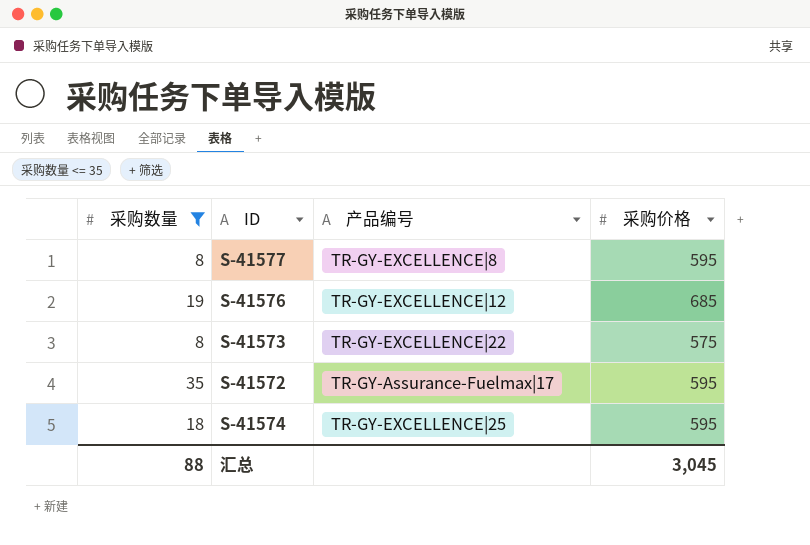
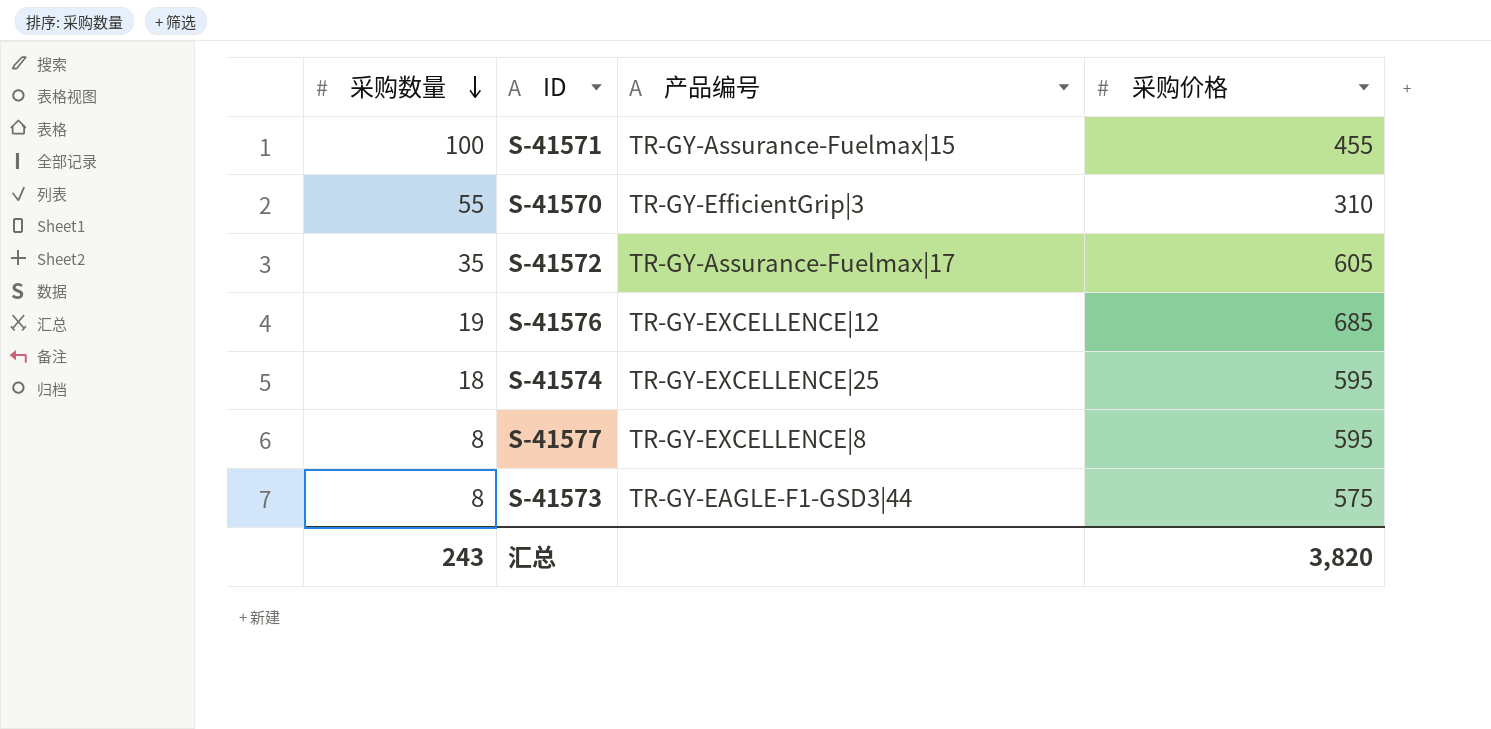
filter: 采购数量 <= 35 -> none
row order: none -> 采购数量 descending
S-41572 | 采购价格: 595 -> 605
S-41573 | 产品编号: TR-GY-EXCELLENCE|22 -> TR-GY-EAGLE-F1-GSD3|44
汇总 | 采购数量: 88 -> 243
汇总 | 采购价格: 3,045 -> 3,820

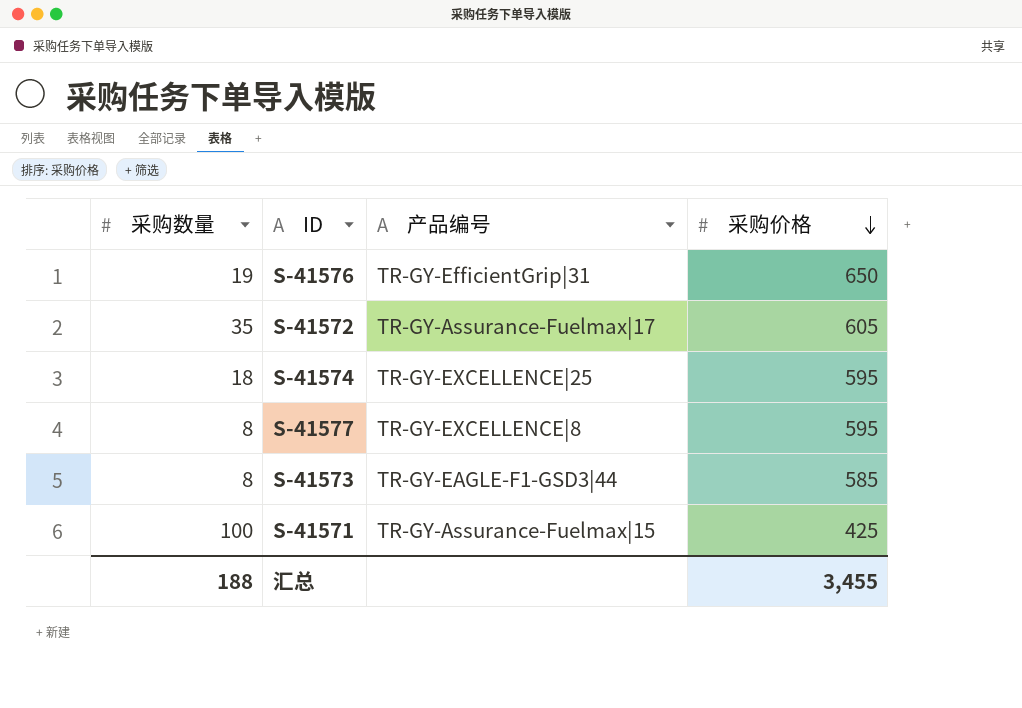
row order: 采购数量 descending -> 采购价格 descending
row S-41570: 55 | TR-GY-EfficientGrip|3 | 310 -> none
S-41576 | 产品编号: TR-GY-EXCELLENCE|12 -> TR-GY-EfficientGrip|31
S-41576 | 采购价格: 685 -> 650
S-41573 | 采购价格: 575 -> 585
S-41571 | 采购价格: 455 -> 425
汇总 | 采购数量: 243 -> 188
汇总 | 采购价格: 3,820 -> 3,455

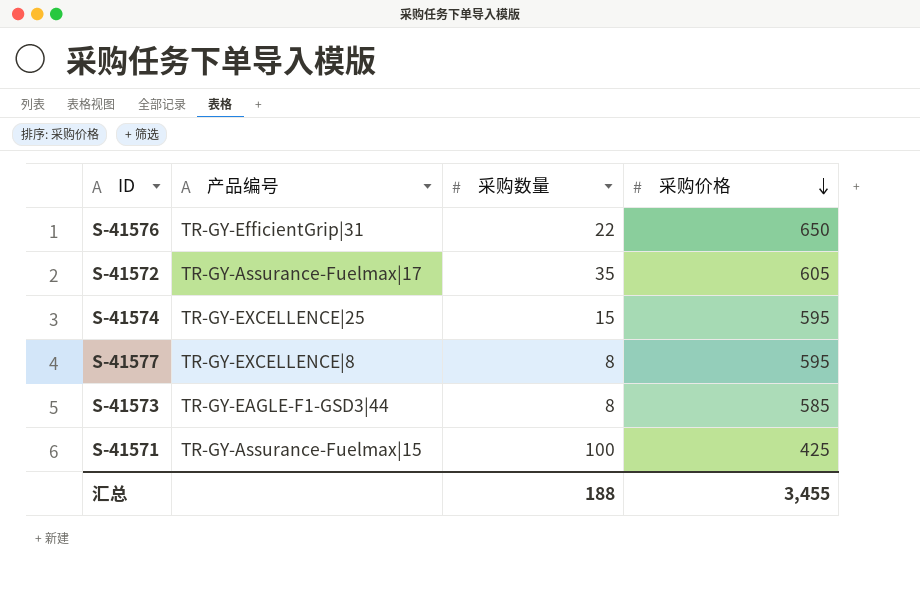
column 采购数量 | position: 1 -> 3
S-41576 | 采购数量: 19 -> 22
S-41574 | 采购数量: 18 -> 15

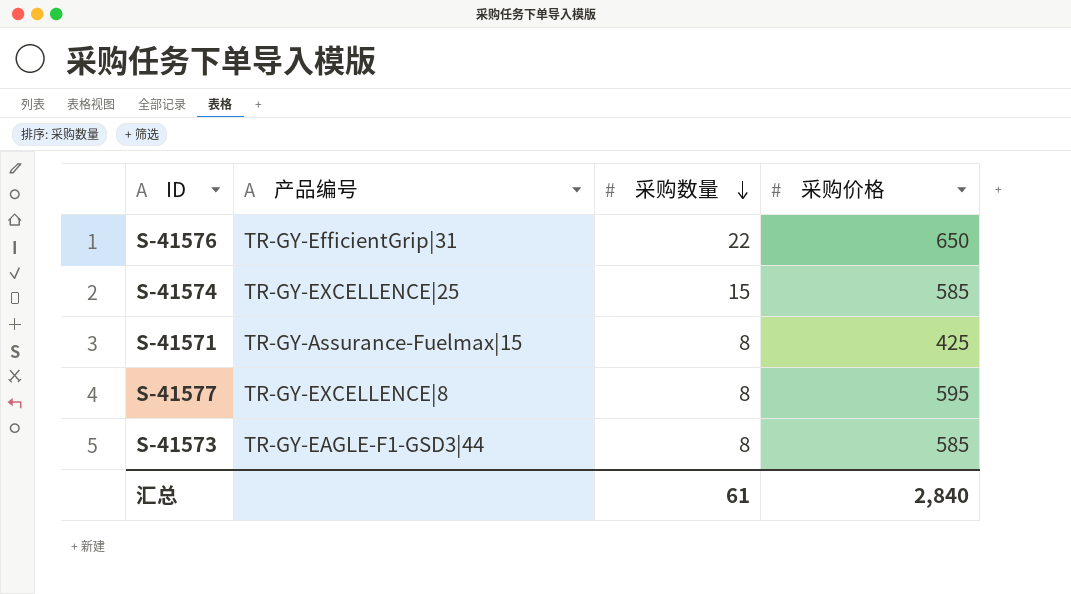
row order: 采购价格 descending -> 采购数量 descending
row S-41572: TR-GY-Assurance-Fuelmax|17 | 35 | 605 -> none
S-41574 | 采购价格: 595 -> 585
S-41571 | 采购数量: 100 -> 8
汇总 | 采购数量: 188 -> 61
汇总 | 采购价格: 3,455 -> 2,840

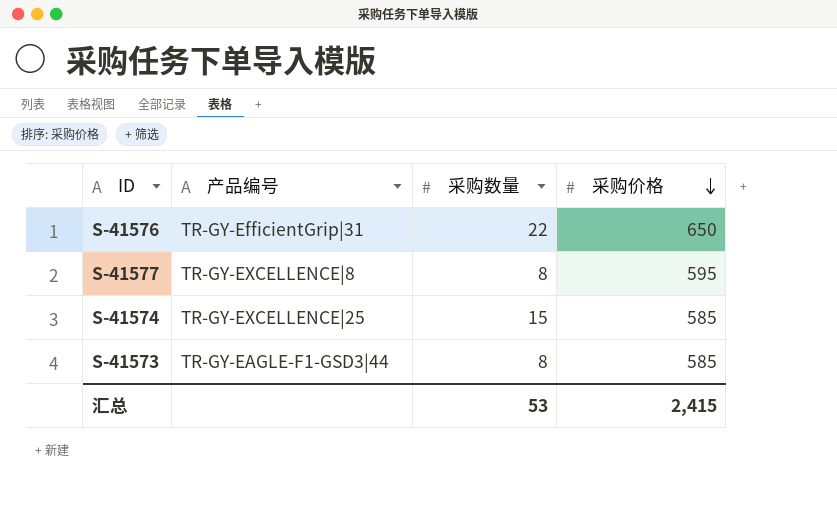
row order: 采购数量 descending -> 采购价格 descending
row S-41571: TR-GY-Assurance-Fuelmax|15 | 8 | 425 -> none
汇总 | 采购数量: 61 -> 53
汇总 | 采购价格: 2,840 -> 2,415

